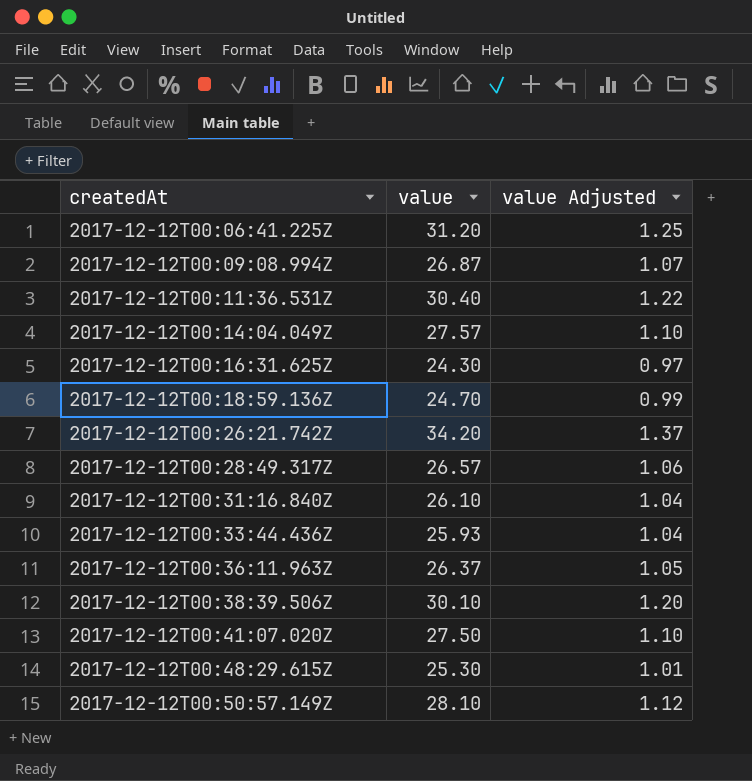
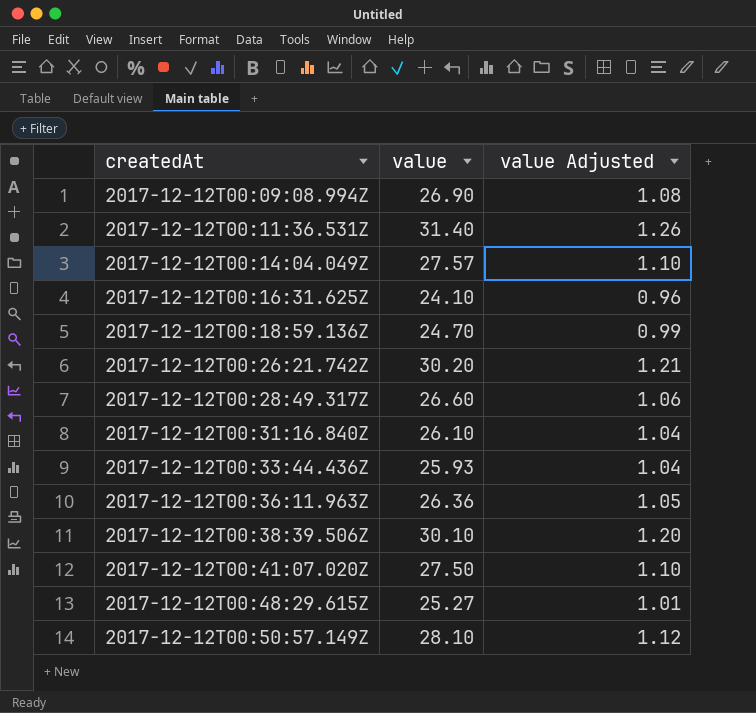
row 2017-12-12T00:06:41.225Z: 31.20 | 1.25 -> none
2017-12-12T00:09:08.994Z | value: 26.87 -> 26.90
2017-12-12T00:09:08.994Z | value Adjusted: 1.07 -> 1.08
2017-12-12T00:11:36.531Z | value: 30.40 -> 31.40
2017-12-12T00:11:36.531Z | value Adjusted: 1.22 -> 1.26
2017-12-12T00:16:31.625Z | value: 24.30 -> 24.10
2017-12-12T00:16:31.625Z | value Adjusted: 0.97 -> 0.96
2017-12-12T00:26:21.742Z | value: 34.20 -> 30.20
2017-12-12T00:26:21.742Z | value Adjusted: 1.37 -> 1.21
2017-12-12T00:28:49.317Z | value: 26.57 -> 26.60
2017-12-12T00:36:11.963Z | value: 26.37 -> 26.36
2017-12-12T00:48:29.615Z | value: 25.30 -> 25.27

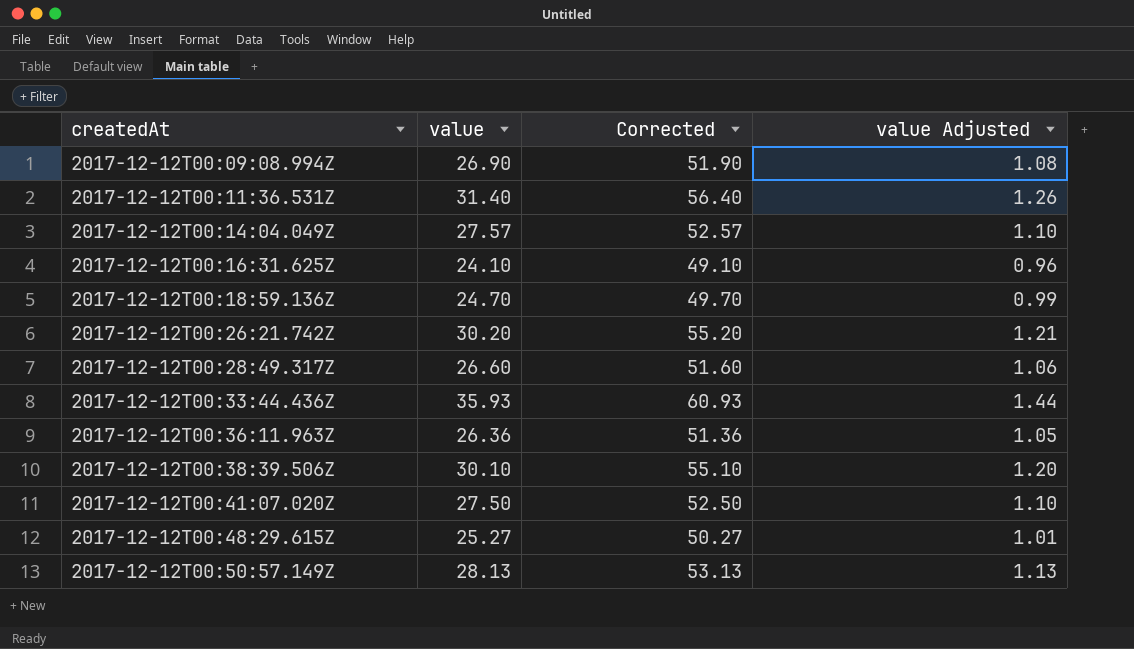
column Corrected | formula: none -> [value] + 25
row 2017-12-12T00:31:16.840Z: 26.10 | 1.04 -> none
2017-12-12T00:33:44.436Z | value: 25.93 -> 35.93
2017-12-12T00:33:44.436Z | value Adjusted: 1.04 -> 1.44
2017-12-12T00:50:57.149Z | value: 28.10 -> 28.13
2017-12-12T00:50:57.149Z | value Adjusted: 1.12 -> 1.13

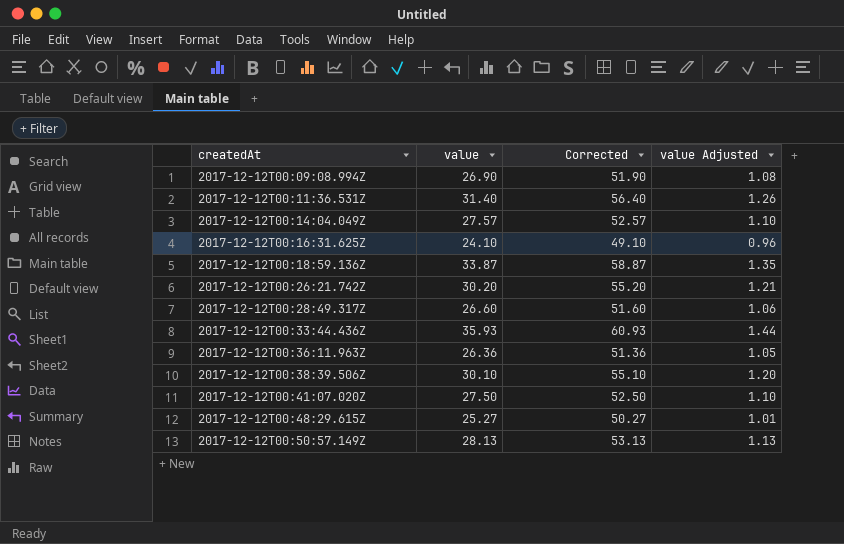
2017-12-12T00:18:59.136Z | value: 24.70 -> 33.87
2017-12-12T00:18:59.136Z | Corrected: 49.70 -> 58.87
2017-12-12T00:18:59.136Z | value Adjusted: 0.99 -> 1.35

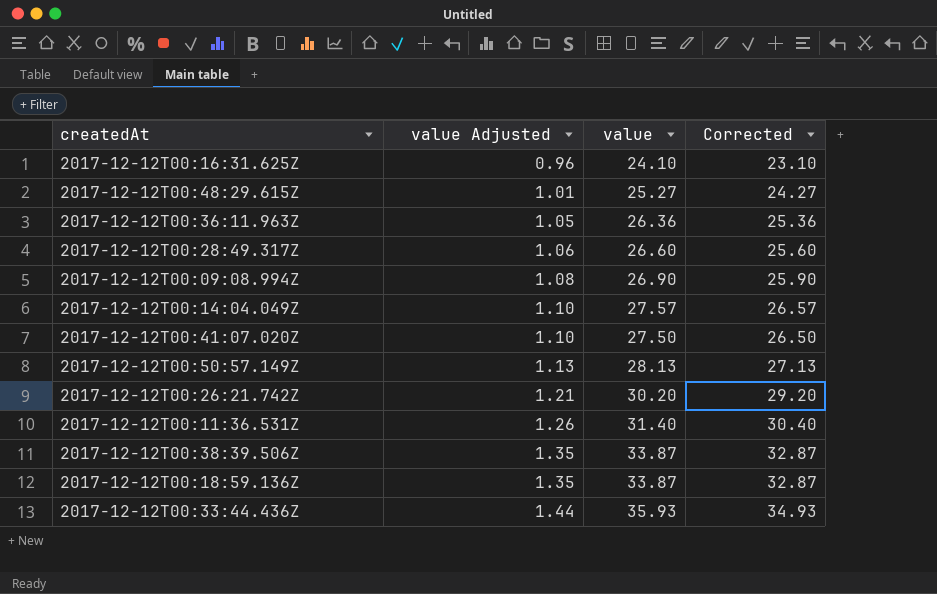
row order: createdAt ascending -> value Adjusted ascending
column value Adjusted | position: 4 -> 2
column Corrected | formula: [value] + 25 -> [value] - 1
2017-12-12T00:38:39.506Z | value Adjusted: 1.20 -> 1.35
2017-12-12T00:38:39.506Z | value: 30.10 -> 33.87

